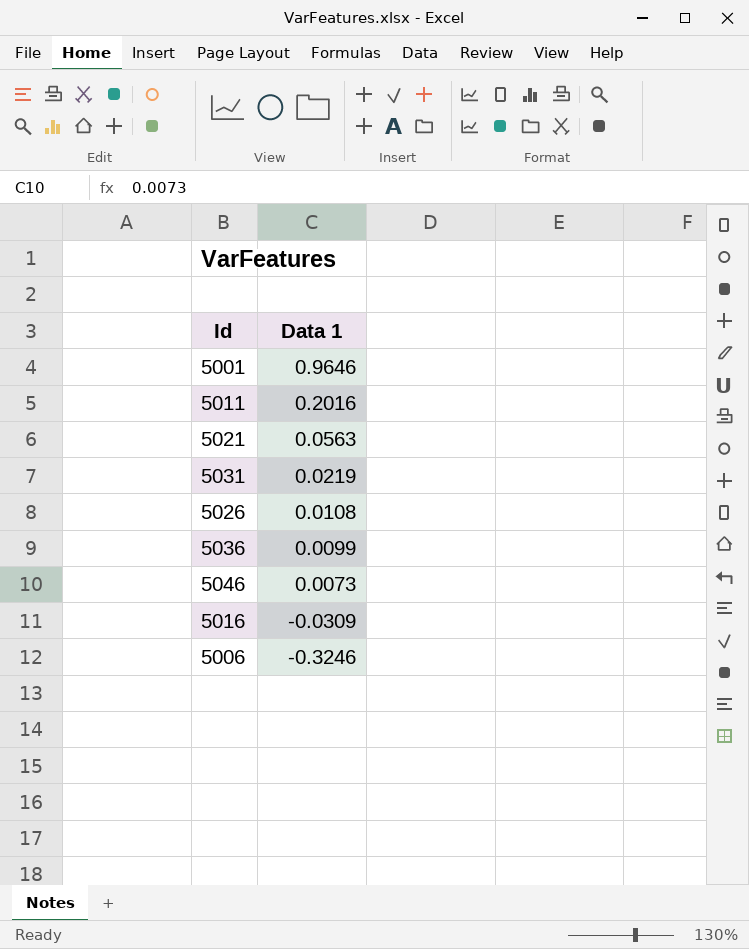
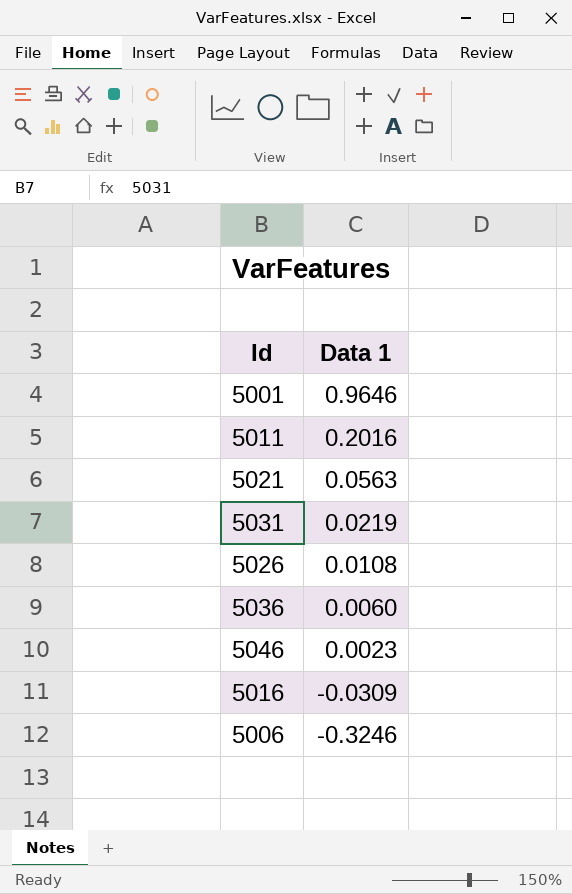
5036 | Data 1: 0.0099 -> 0.0060
5046 | Data 1: 0.0073 -> 0.0023

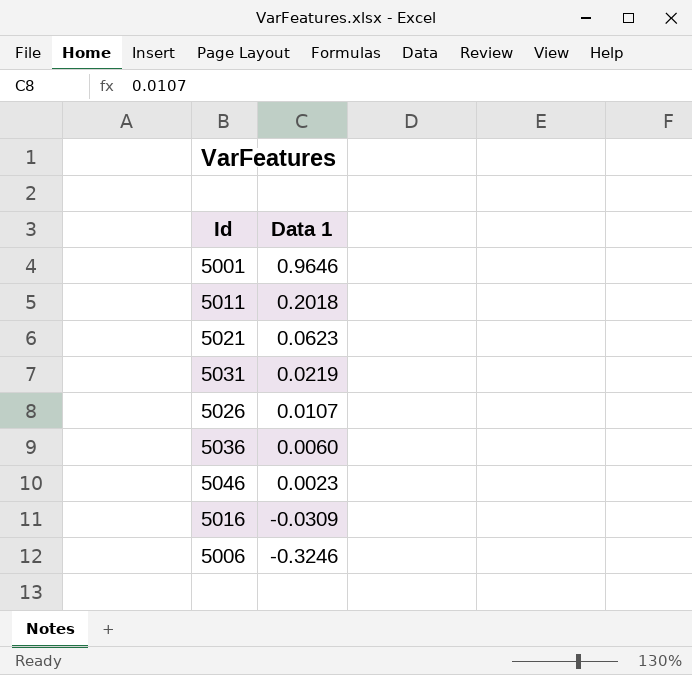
5011 | Data 1: 0.2016 -> 0.2018
5021 | Data 1: 0.0563 -> 0.0623
5026 | Data 1: 0.0108 -> 0.0107

